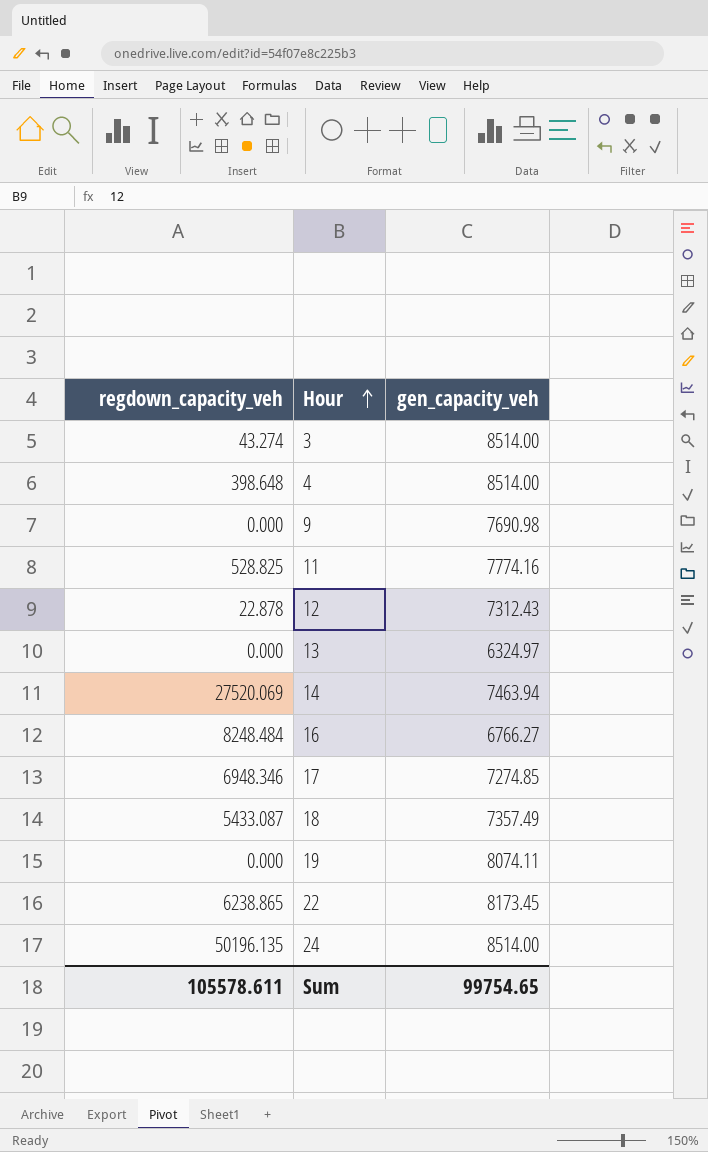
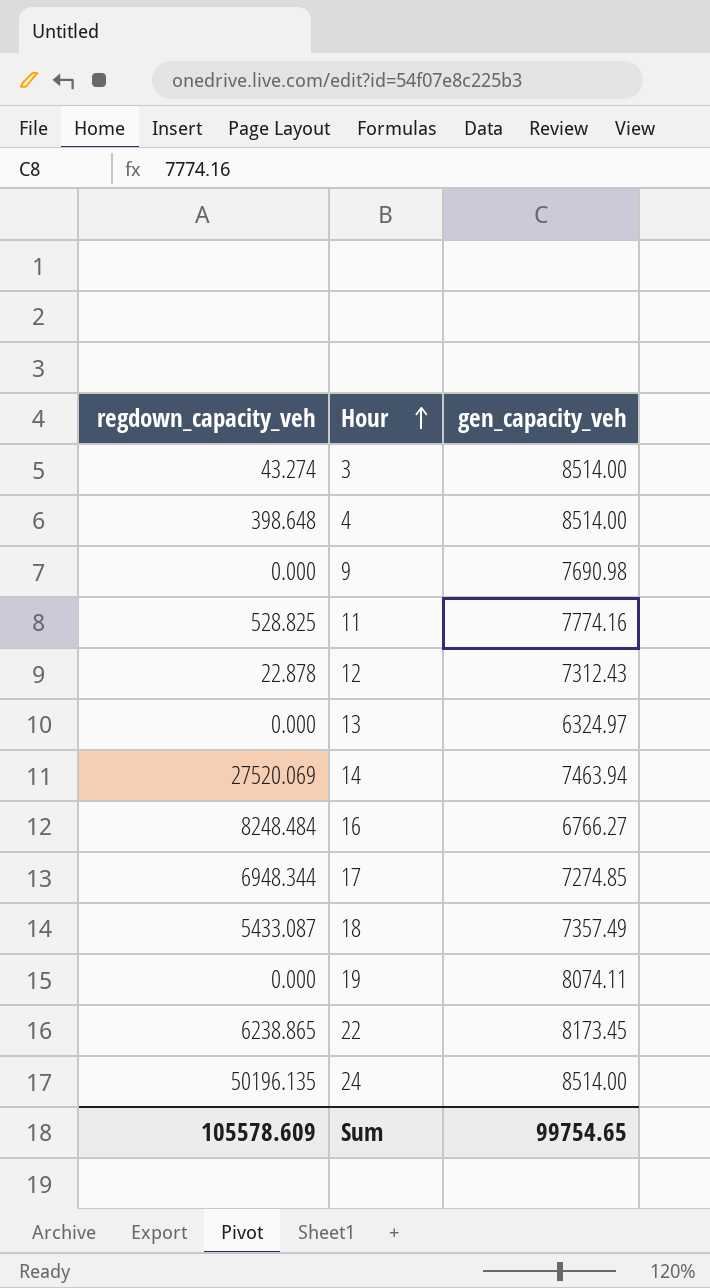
17 | regdown_capacity_veh: 6948.346 -> 6948.344
Sum | regdown_capacity_veh: 105578.611 -> 105578.609

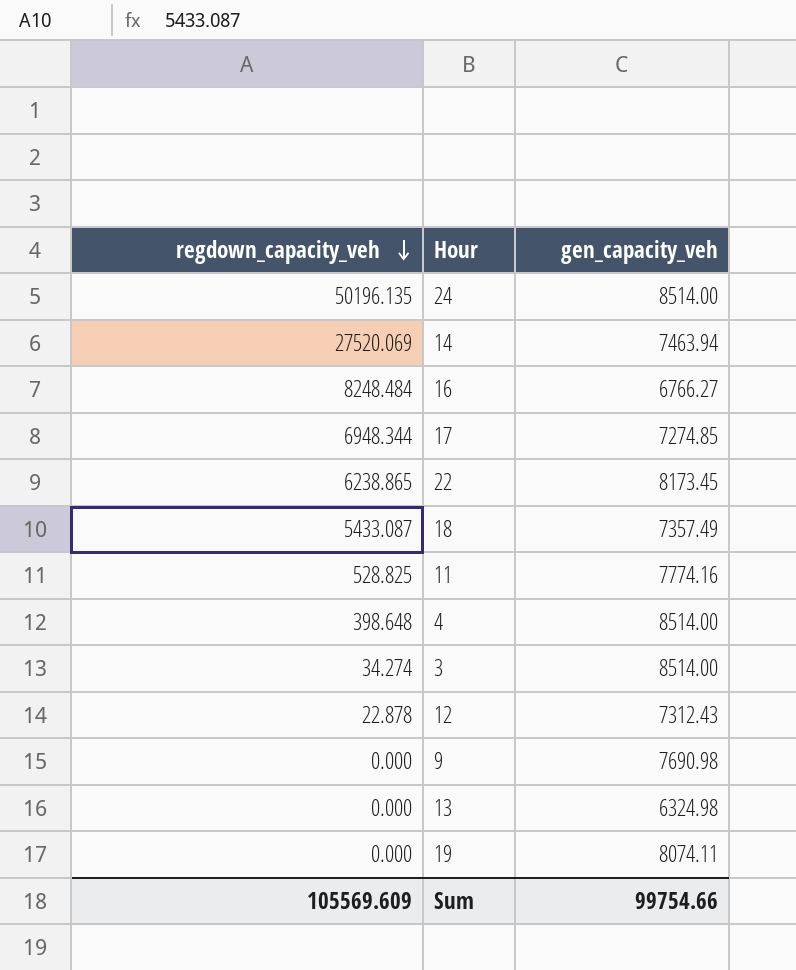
row order: Hour ascending -> regdown_capacity_veh descending
3 | regdown_capacity_veh: 43.274 -> 34.274
13 | gen_capacity_veh: 6324.97 -> 6324.98
Sum | regdown_capacity_veh: 105578.609 -> 105569.609
Sum | gen_capacity_veh: 99754.65 -> 99754.66

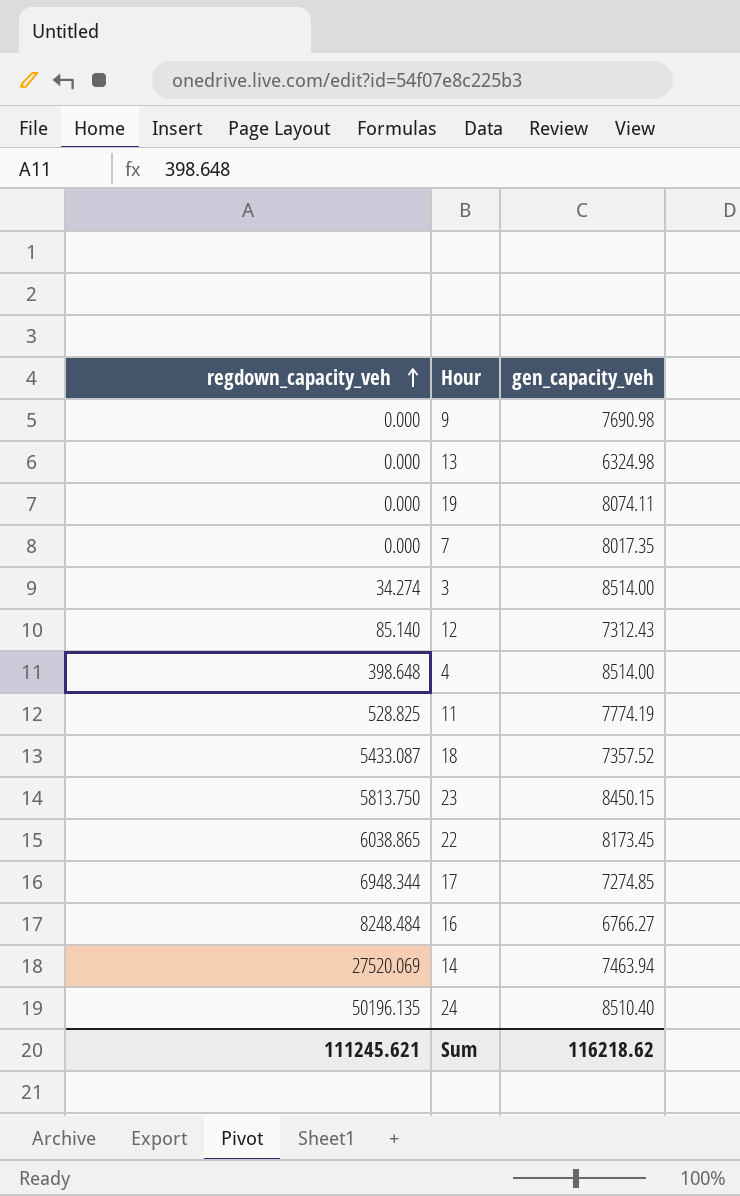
row order: regdown_capacity_veh descending -> regdown_capacity_veh ascending
row 7: none -> 0.000 | 8017.35
12 | regdown_capacity_veh: 22.878 -> 85.140
11 | gen_capacity_veh: 7774.16 -> 7774.19
18 | gen_capacity_veh: 7357.49 -> 7357.52
row 23: none -> 5813.750 | 8450.15
22 | regdown_capacity_veh: 6238.865 -> 6038.865
24 | gen_capacity_veh: 8514.00 -> 8510.40
Sum | regdown_capacity_veh: 105569.609 -> 111245.621
Sum | gen_capacity_veh: 99754.66 -> 116218.62

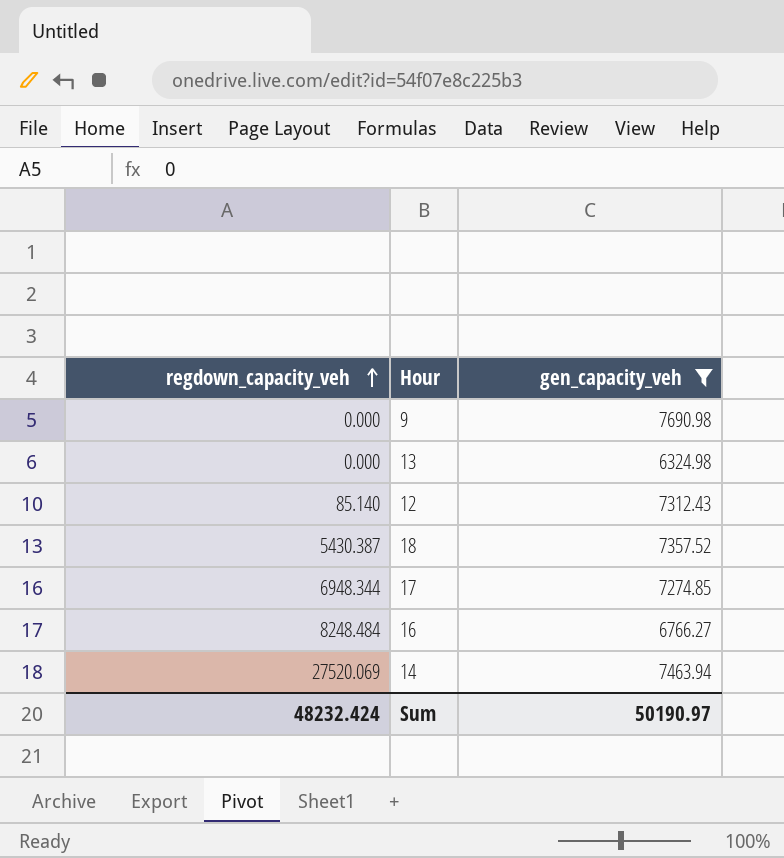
filter: none -> gen_capacity_veh <= 7690.98
18 | regdown_capacity_veh: 5433.087 -> 5430.387
Sum | regdown_capacity_veh: 111245.621 -> 48232.424
Sum | gen_capacity_veh: 116218.62 -> 50190.97

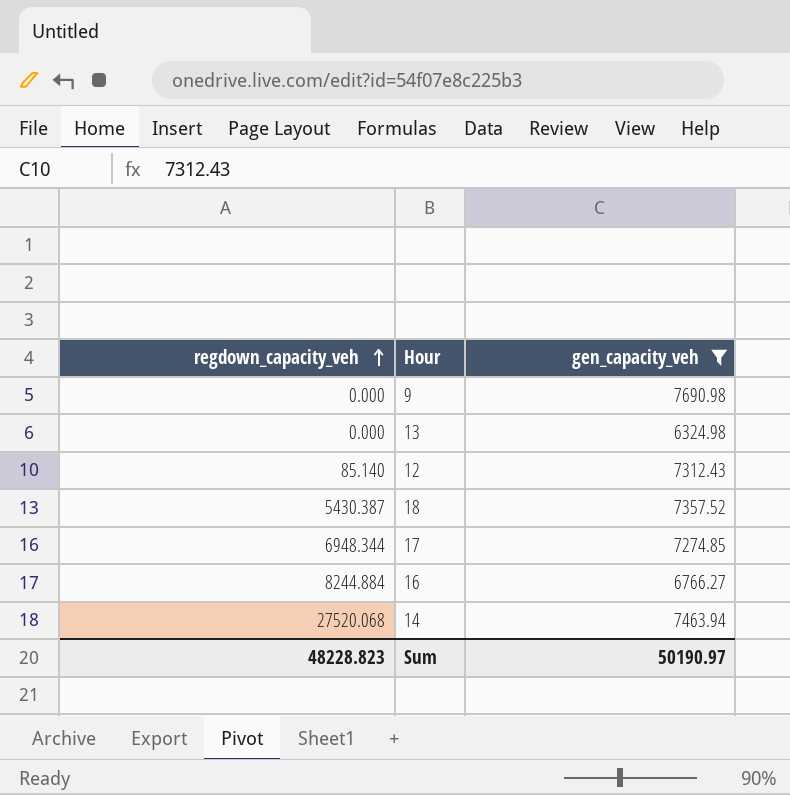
16 | regdown_capacity_veh: 8248.484 -> 8244.884
14 | regdown_capacity_veh: 27520.069 -> 27520.068
Sum | regdown_capacity_veh: 48232.424 -> 48228.823

